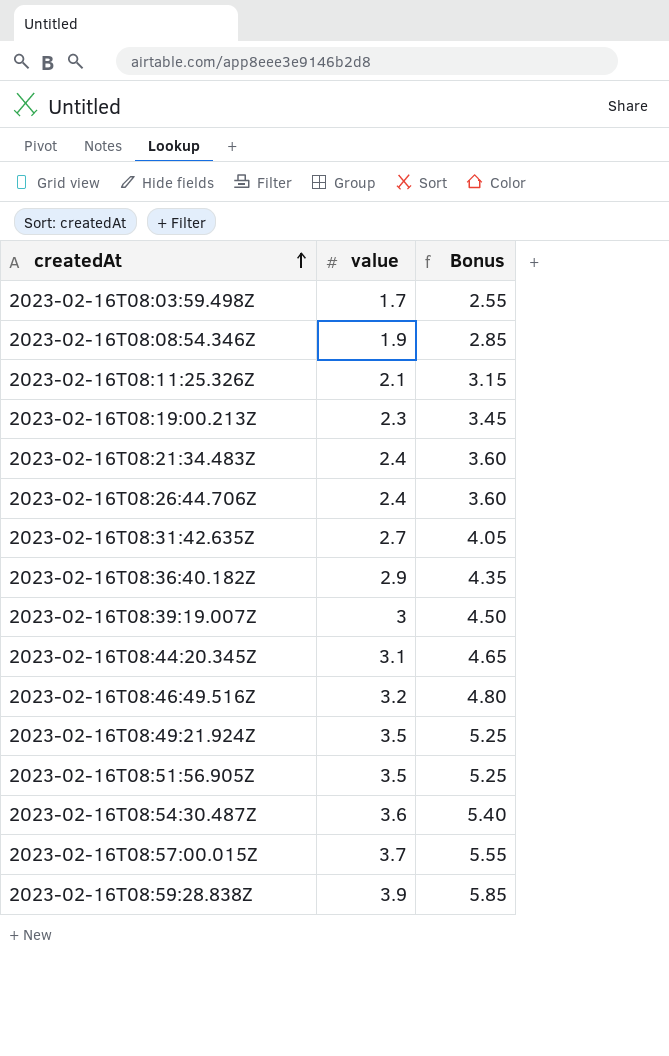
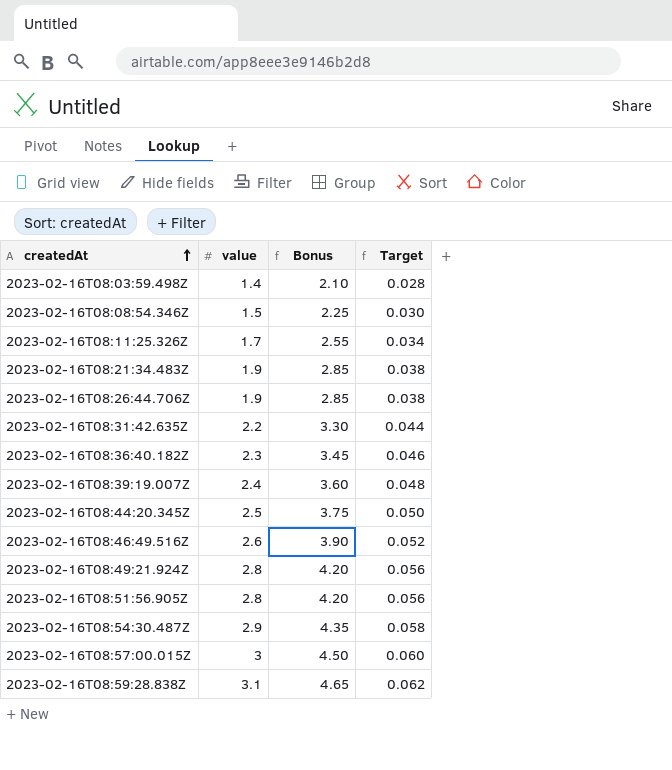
column Target | formula: none -> [value] * 0.02
row 2023-02-16T08:19:00.213Z: 2.3 | 3.45 -> none
2023-02-16T08:03:59.498Z | value: 1.7 -> 1.4
2023-02-16T08:03:59.498Z | Bonus: 2.55 -> 2.10
2023-02-16T08:08:54.346Z | value: 1.9 -> 1.5
2023-02-16T08:08:54.346Z | Bonus: 2.85 -> 2.25
2023-02-16T08:11:25.326Z | value: 2.1 -> 1.7
2023-02-16T08:11:25.326Z | Bonus: 3.15 -> 2.55
2023-02-16T08:21:34.483Z | value: 2.4 -> 1.9
2023-02-16T08:21:34.483Z | Bonus: 3.60 -> 2.85
2023-02-16T08:26:44.706Z | value: 2.4 -> 1.9
2023-02-16T08:26:44.706Z | Bonus: 3.60 -> 2.85
2023-02-16T08:31:42.635Z | value: 2.7 -> 2.2
2023-02-16T08:31:42.635Z | Bonus: 4.05 -> 3.30
2023-02-16T08:36:40.182Z | value: 2.9 -> 2.3
2023-02-16T08:36:40.182Z | Bonus: 4.35 -> 3.45
2023-02-16T08:39:19.007Z | value: 3 -> 2.4
2023-02-16T08:39:19.007Z | Bonus: 4.50 -> 3.60
2023-02-16T08:44:20.345Z | value: 3.1 -> 2.5
2023-02-16T08:44:20.345Z | Bonus: 4.65 -> 3.75
2023-02-16T08:46:49.516Z | value: 3.2 -> 2.6
2023-02-16T08:46:49.516Z | Bonus: 4.80 -> 3.90
2023-02-16T08:49:21.924Z | value: 3.5 -> 2.8
2023-02-16T08:49:21.924Z | Bonus: 5.25 -> 4.20
2023-02-16T08:51:56.905Z | value: 3.5 -> 2.8
2023-02-16T08:51:56.905Z | Bonus: 5.25 -> 4.20
2023-02-16T08:54:30.487Z | value: 3.6 -> 2.9
2023-02-16T08:54:30.487Z | Bonus: 5.40 -> 4.35
2023-02-16T08:57:00.015Z | value: 3.7 -> 3
2023-02-16T08:57:00.015Z | Bonus: 5.55 -> 4.50
2023-02-16T08:59:28.838Z | value: 3.9 -> 3.1
2023-02-16T08:59:28.838Z | Bonus: 5.85 -> 4.65

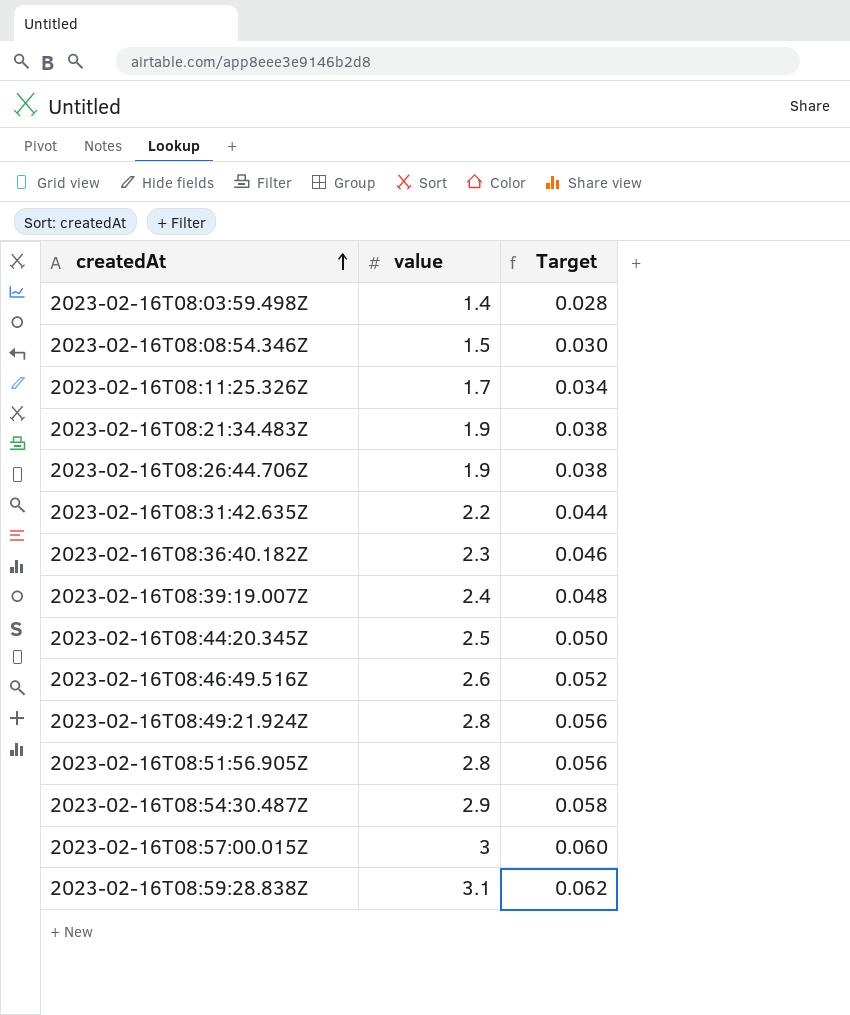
column Bonus | formula: [value] * 1.5 -> none

